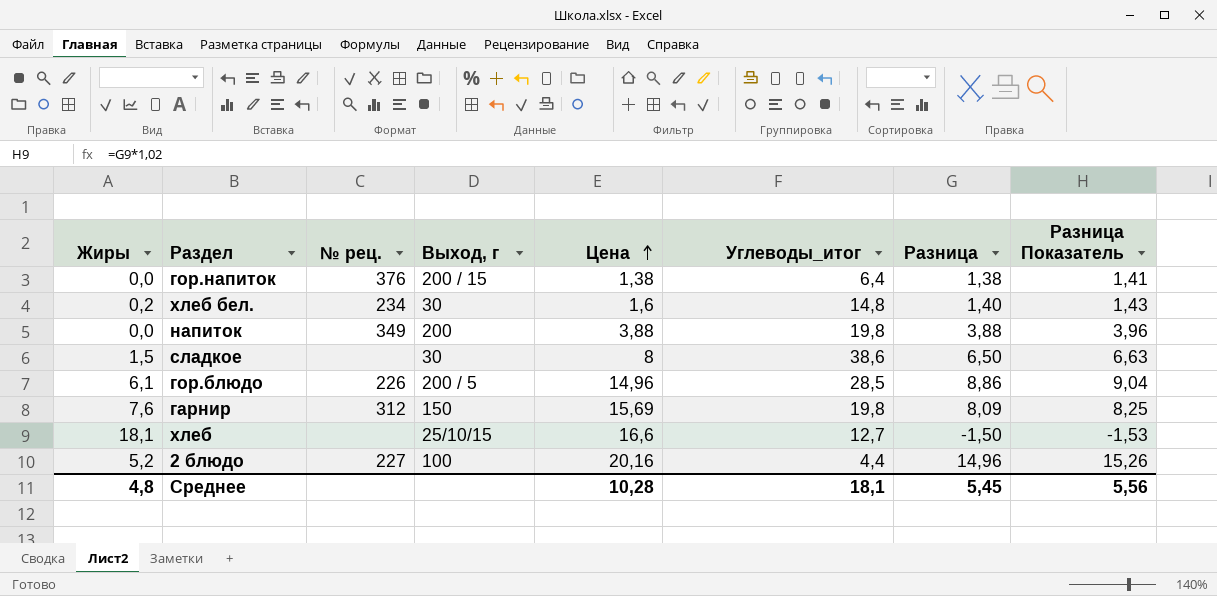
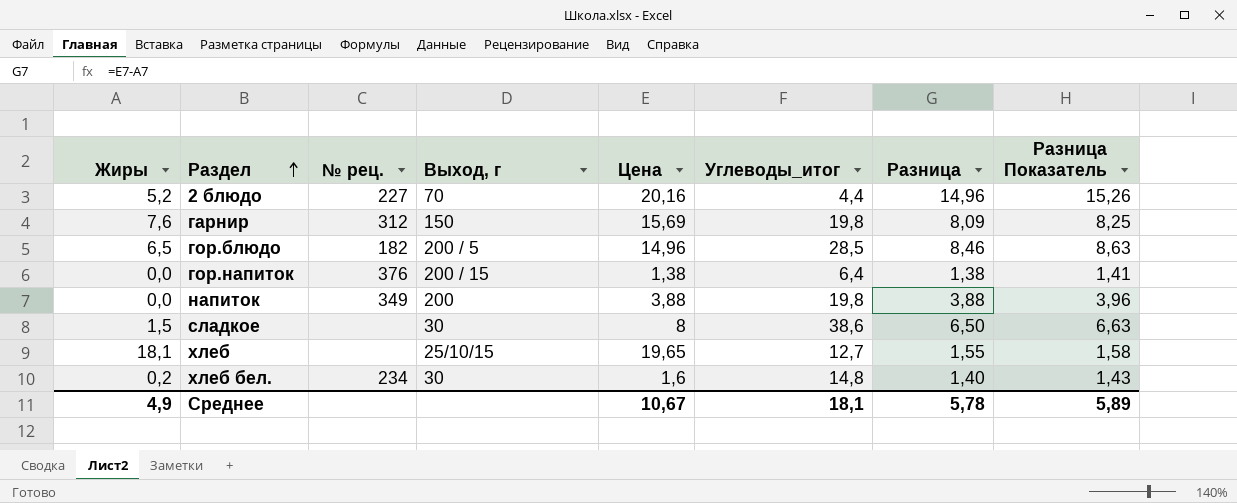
row order: Цена ascending -> Раздел ascending
2 блюдо | Выход, г: 100 -> 70
гор.блюдо | Жиры: 6,1 -> 6,5
гор.блюдо | № рец.: 226 -> 182
гор.блюдо | Разница: 8,86 -> 8,46
гор.блюдо | Разница Показатель: 9,04 -> 8,63
хлеб | Цена: 16,6 -> 19,65
хлеб | Разница: -1,50 -> 1,55
хлеб | Разница Показатель: -1,53 -> 1,58
Среднее | Жиры: 4,8 -> 4,9
Среднее | Цена: 10,28 -> 10,67
Среднее | Разница: 5,45 -> 5,78
Среднее | Разница Показатель: 5,56 -> 5,89

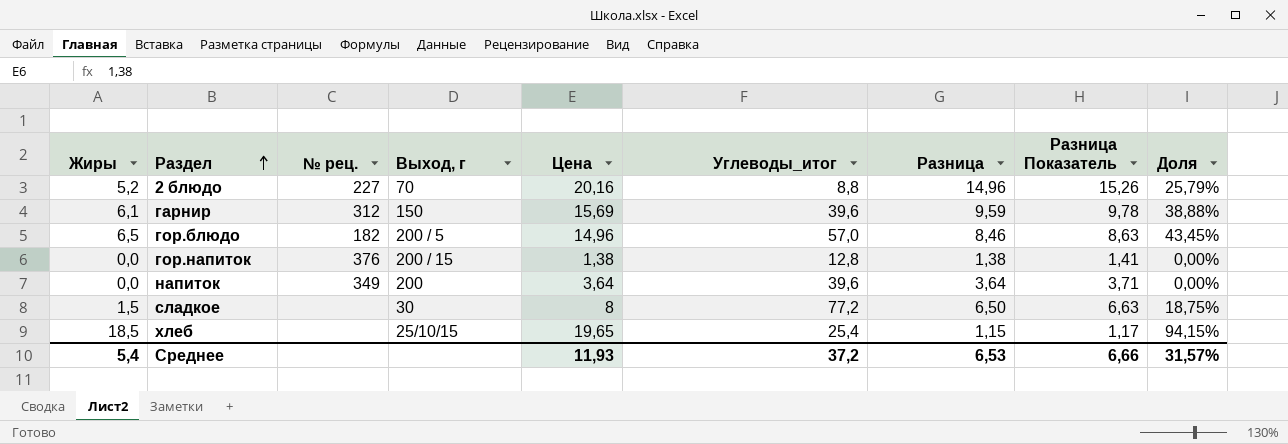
column Доля | formula: none -> [Жиры] / [Цена]
row хлеб бел.: 0,2 | 234 | 30 | 1,6 | 14,8 | 1,40 | 1,43 -> none
2 блюдо | Углеводы_итог: 4,4 -> 8,8
гарнир | Жиры: 7,6 -> 6,1
гарнир | Углеводы_итог: 19,8 -> 39,6
гарнир | Разница: 8,09 -> 9,59
гарнир | Разница Показатель: 8,25 -> 9,78
гор.блюдо | Углеводы_итог: 28,5 -> 57,0
гор.напиток | Углеводы_итог: 6,4 -> 12,8
напиток | Цена: 3,88 -> 3,64
напиток | Углеводы_итог: 19,8 -> 39,6
напиток | Разница: 3,88 -> 3,64
напиток | Разница Показатель: 3,96 -> 3,71
сладкое | Углеводы_итог: 38,6 -> 77,2
хлеб | Жиры: 18,1 -> 18,5
хлеб | Углеводы_итог: 12,7 -> 25,4
хлеб | Разница: 1,55 -> 1,15
хлеб | Разница Показатель: 1,58 -> 1,17
Среднее | Жиры: 4,9 -> 5,4
Среднее | Цена: 10,67 -> 11,93
Среднее | Углеводы_итог: 18,1 -> 37,2
Среднее | Разница: 5,78 -> 6,53
Среднее | Разница Показатель: 5,89 -> 6,66

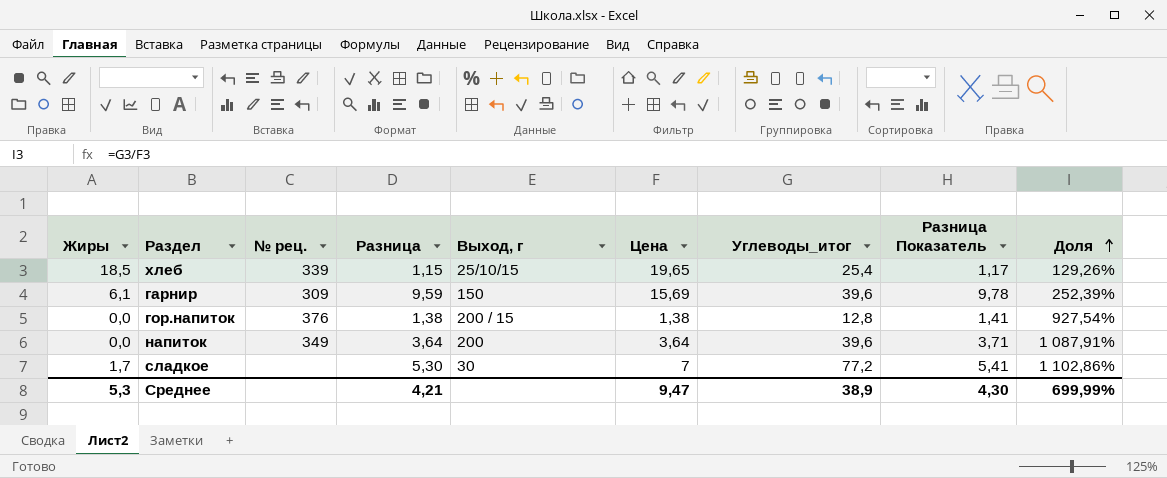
row order: Раздел ascending -> Доля ascending
column Разница | position: 7 -> 4
column Доля | formula: [Жиры] / [Цена] -> [Углеводы_итог] / [Цена]
row 2 блюдо: 5,2 | 227 | 70 | 20,16 | 8,8 | 14,96 | 15,26 | 25,79% -> none
row гор.блюдо: 6,5 | 182 | 200 / 5 | 14,96 | 57,0 | 8,46 | 8,63 | 43,45% -> none
хлеб | № рец.: none -> 339
гарнир | № рец.: 312 -> 309
сладкое | Жиры: 1,5 -> 1,7
сладкое | Разница: 6,50 -> 5,30
сладкое | Цена: 8 -> 7
сладкое | Разница Показатель: 6,63 -> 5,41
Среднее | Жиры: 5,4 -> 5,3
Среднее | Разница: 6,53 -> 4,21
Среднее | Цена: 11,93 -> 9,47
Среднее | Углеводы_итог: 37,2 -> 38,9
Среднее | Разница Показатель: 6,66 -> 4,30
Среднее | Доля: 31,57% -> 699,99%

